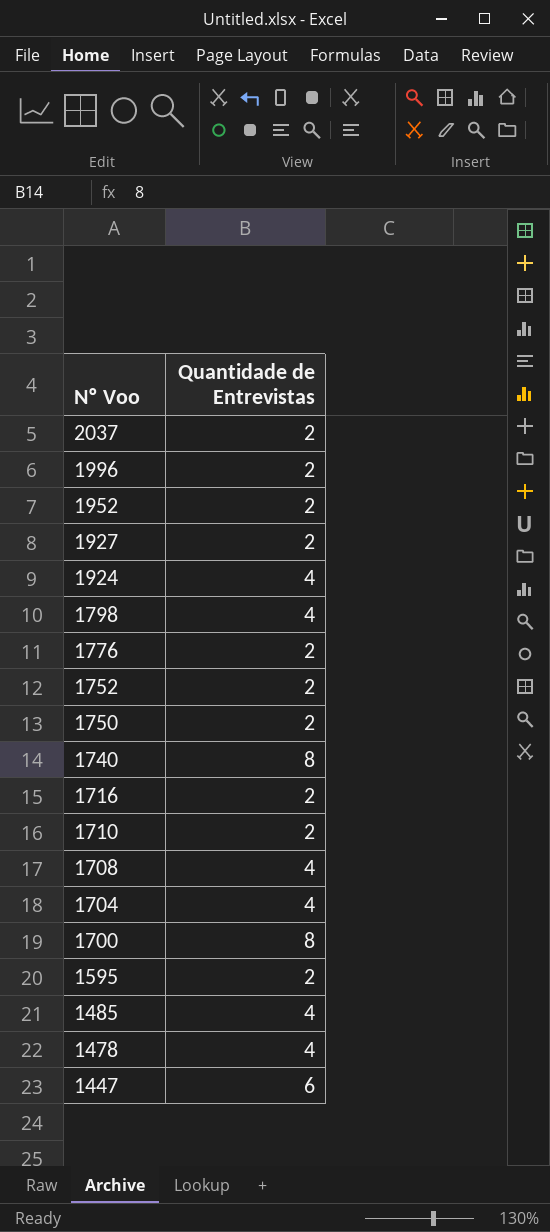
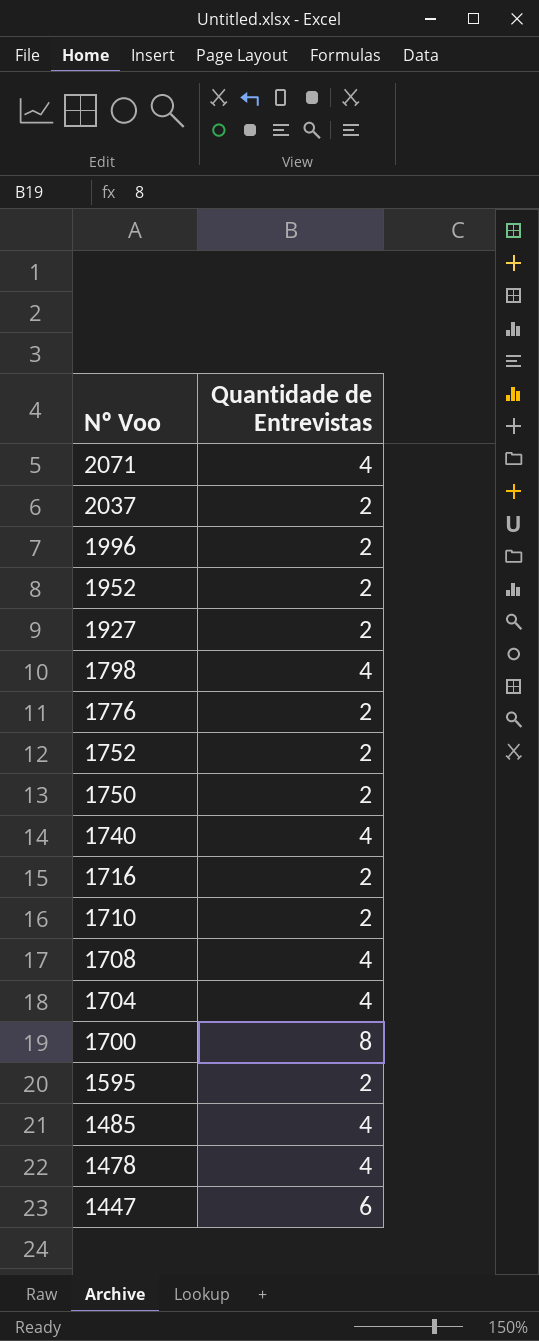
row 1924: 4 -> none
row 2071: none -> 4
1740 | Quantidade de Entrevistas: 8 -> 4

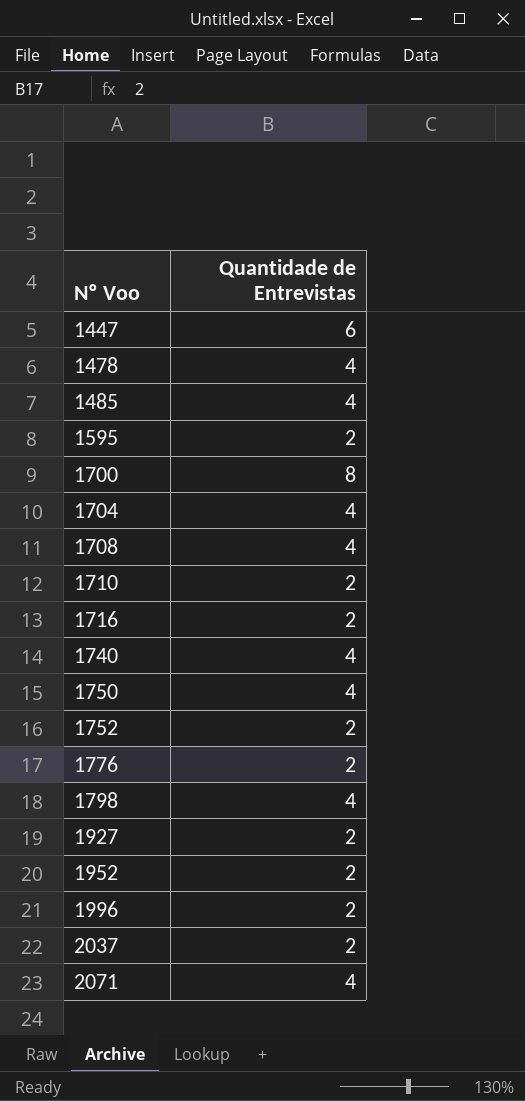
row order: Nº Voo descending -> Nº Voo ascending
1750 | Quantidade de Entrevistas: 2 -> 4

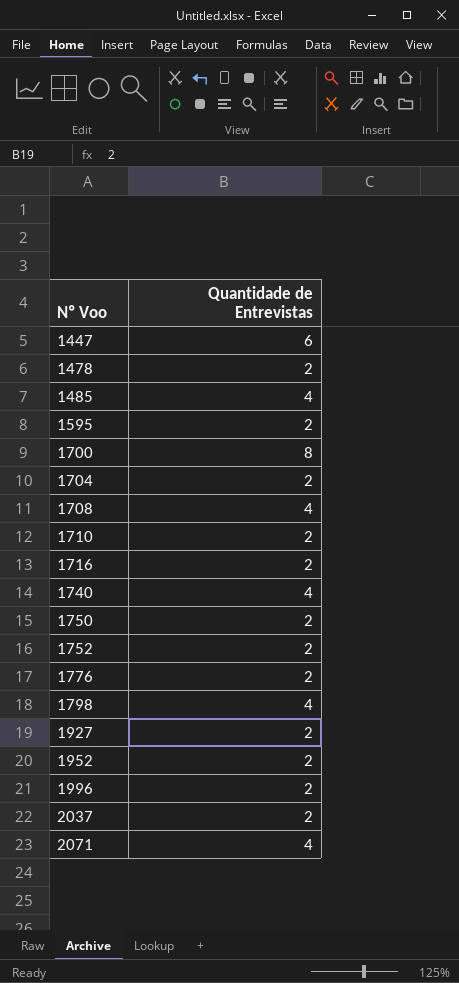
1478 | Quantidade de Entrevistas: 4 -> 2
1704 | Quantidade de Entrevistas: 4 -> 2
1750 | Quantidade de Entrevistas: 4 -> 2

